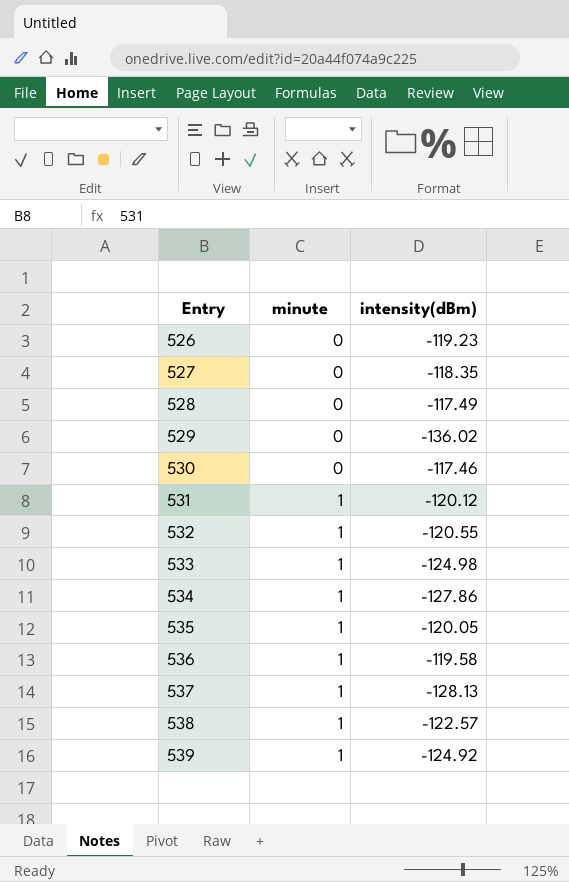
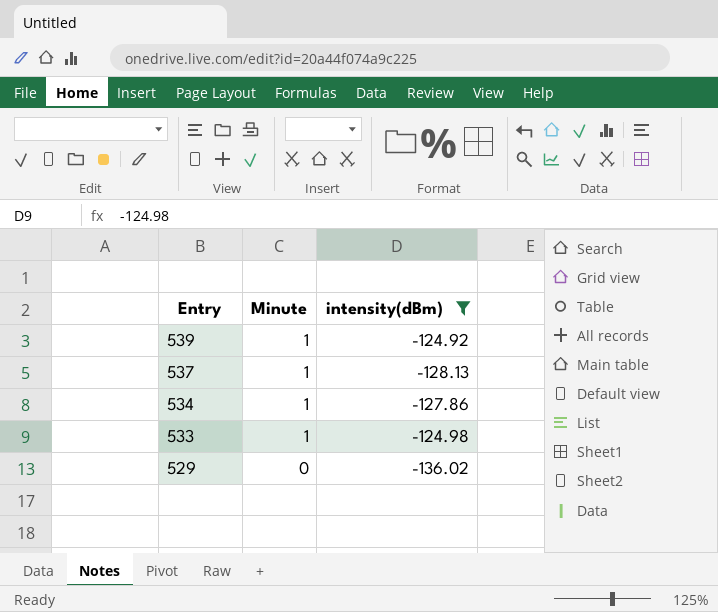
filter: none -> intensity(dBm) <= -124.92
row order: Entry ascending -> Entry descending
column name: minute -> Minute

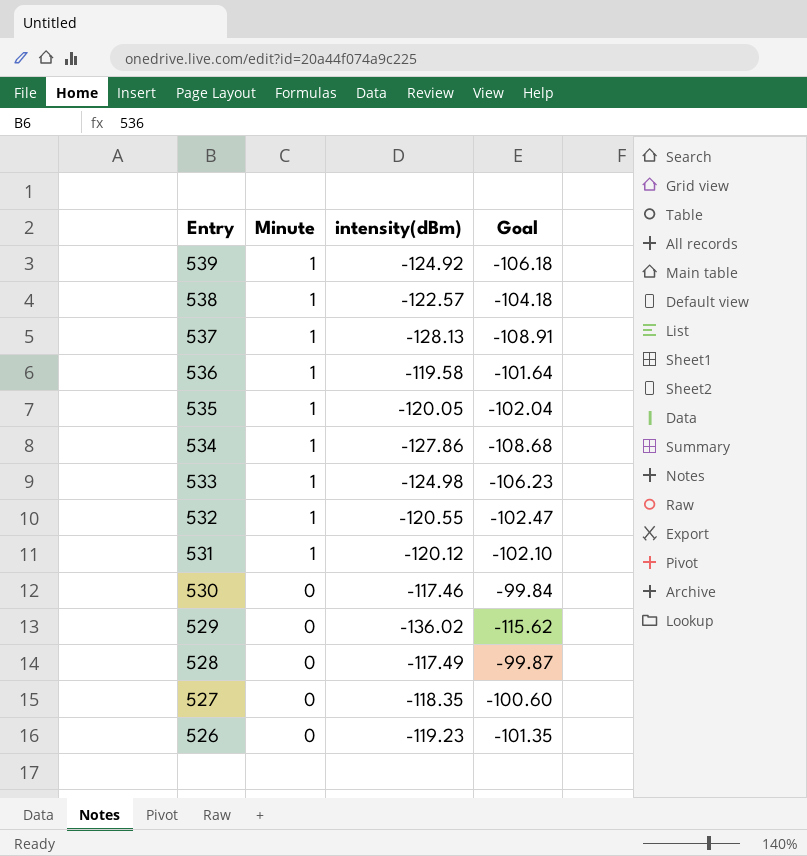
filter: intensity(dBm) <= -124.92 -> none
column Goal | formula: none -> [intensity(dBm)] * 0.85

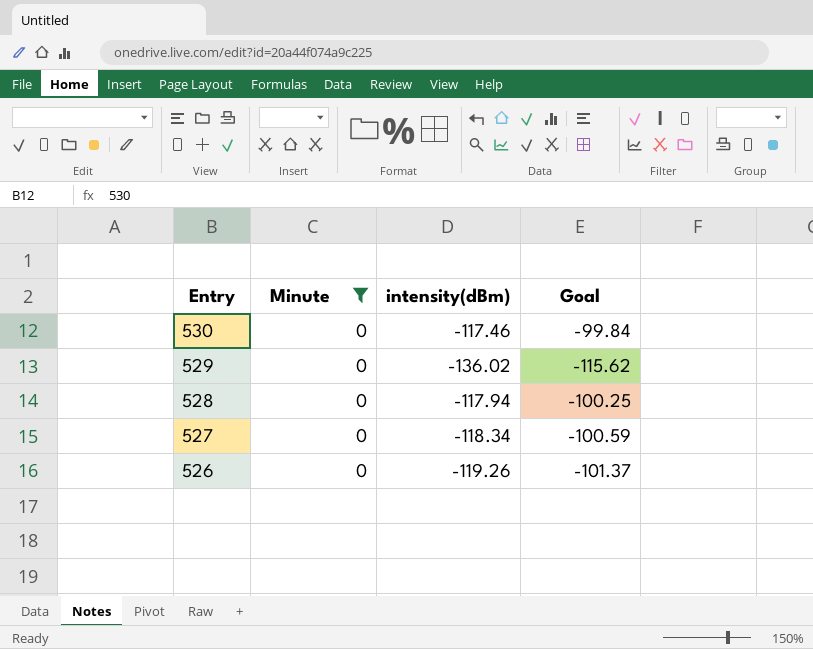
filter: none -> Minute = 0
528 | intensity(dBm): -117.49 -> -117.94
528 | Goal: -99.87 -> -100.25
527 | intensity(dBm): -118.35 -> -118.34
527 | Goal: -100.60 -> -100.59
526 | intensity(dBm): -119.23 -> -119.26
526 | Goal: -101.35 -> -101.37

